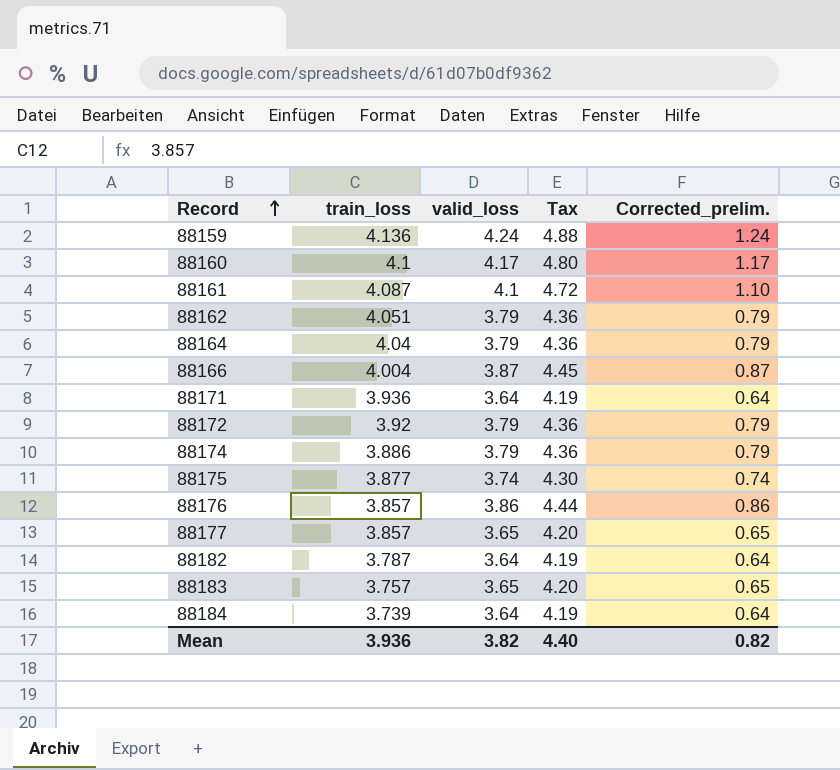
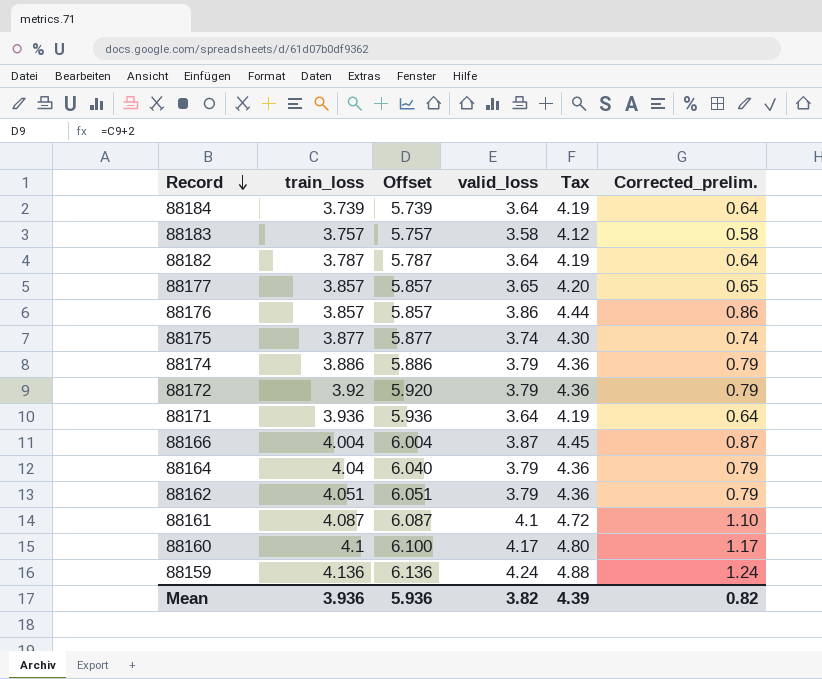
row order: Record ascending -> Record descending
column Offset | formula: none -> [train_loss] + 2
88183 | valid_loss: 3.65 -> 3.58
88183 | Tax: 4.20 -> 4.12
88183 | Corrected_prelim.: 0.65 -> 0.58
Mean | Tax: 4.40 -> 4.39

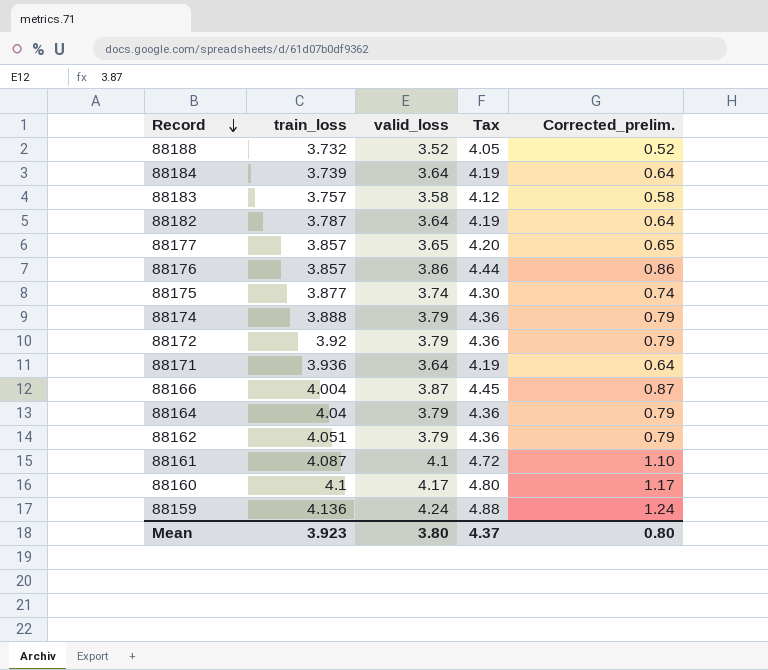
column Offset | formula: [train_loss] + 2 -> none
row 88188: none -> 3.732 | 3.52 | 4.05 | 0.52
88174 | train_loss: 3.886 -> 3.888
Mean | train_loss: 3.936 -> 3.923
Mean | valid_loss: 3.82 -> 3.80
Mean | Tax: 4.39 -> 4.37
Mean | Corrected_prelim.: 0.82 -> 0.80

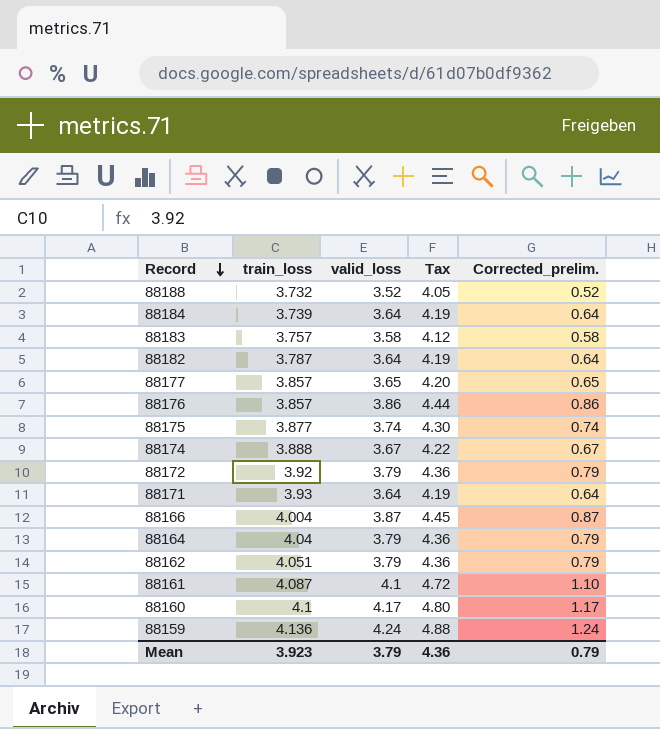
88174 | valid_loss: 3.79 -> 3.67
88174 | Tax: 4.36 -> 4.22
88174 | Corrected_prelim.: 0.79 -> 0.67
88171 | train_loss: 3.936 -> 3.93
Mean | valid_loss: 3.80 -> 3.79
Mean | Tax: 4.37 -> 4.36
Mean | Corrected_prelim.: 0.80 -> 0.79

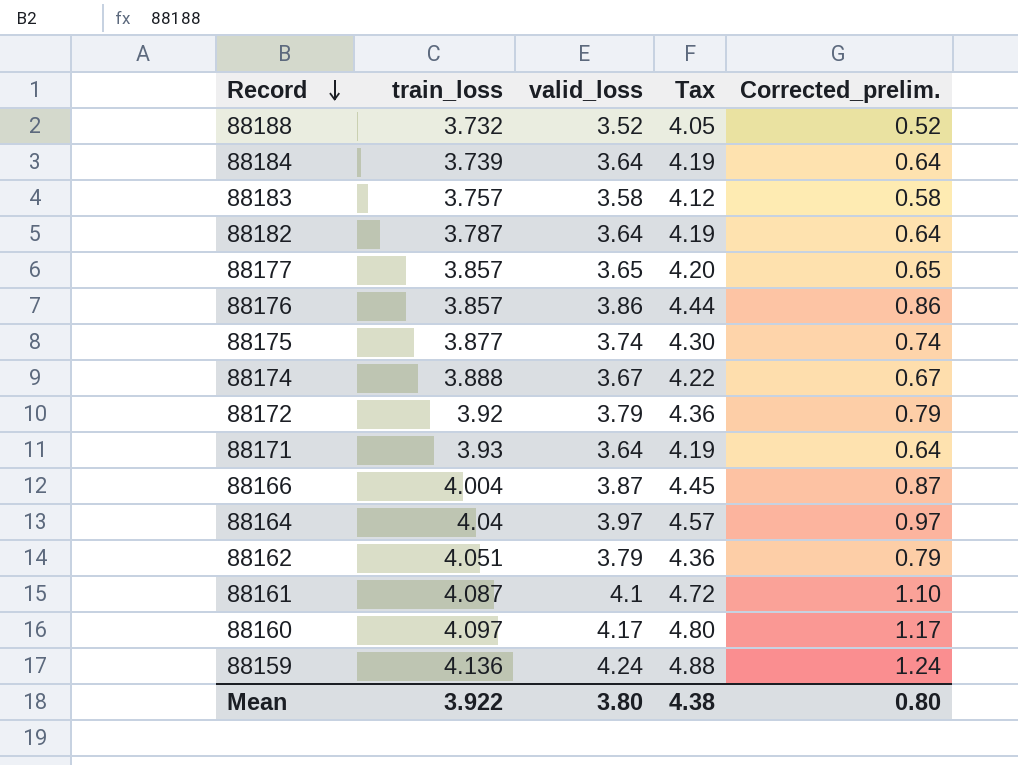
88164 | valid_loss: 3.79 -> 3.97
88164 | Tax: 4.36 -> 4.57
88164 | Corrected_prelim.: 0.79 -> 0.97
88160 | train_loss: 4.1 -> 4.097
Mean | train_loss: 3.923 -> 3.922
Mean | valid_loss: 3.79 -> 3.80
Mean | Tax: 4.36 -> 4.38
Mean | Corrected_prelim.: 0.79 -> 0.80

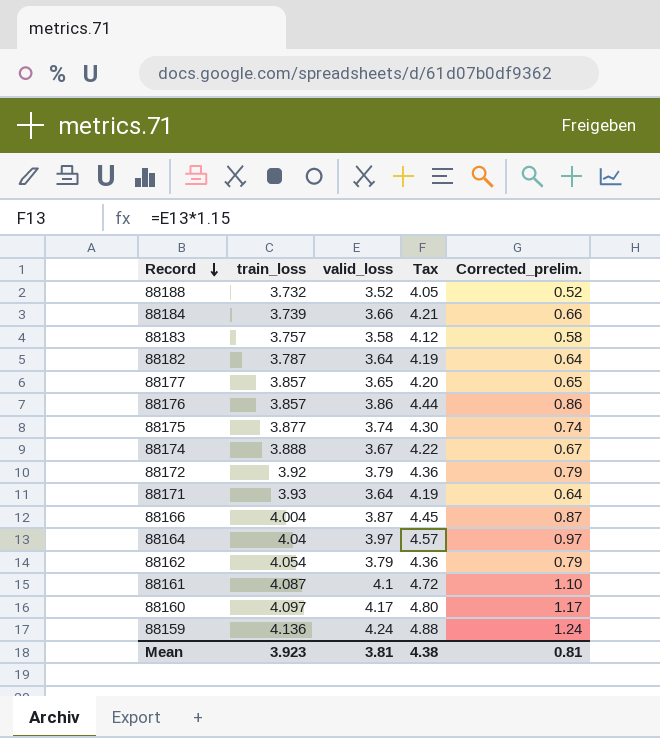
88184 | valid_loss: 3.64 -> 3.66
88184 | Tax: 4.19 -> 4.21
88184 | Corrected_prelim.: 0.64 -> 0.66
88162 | train_loss: 4.051 -> 4.054
Mean | train_loss: 3.922 -> 3.923
Mean | valid_loss: 3.80 -> 3.81
Mean | Corrected_prelim.: 0.80 -> 0.81

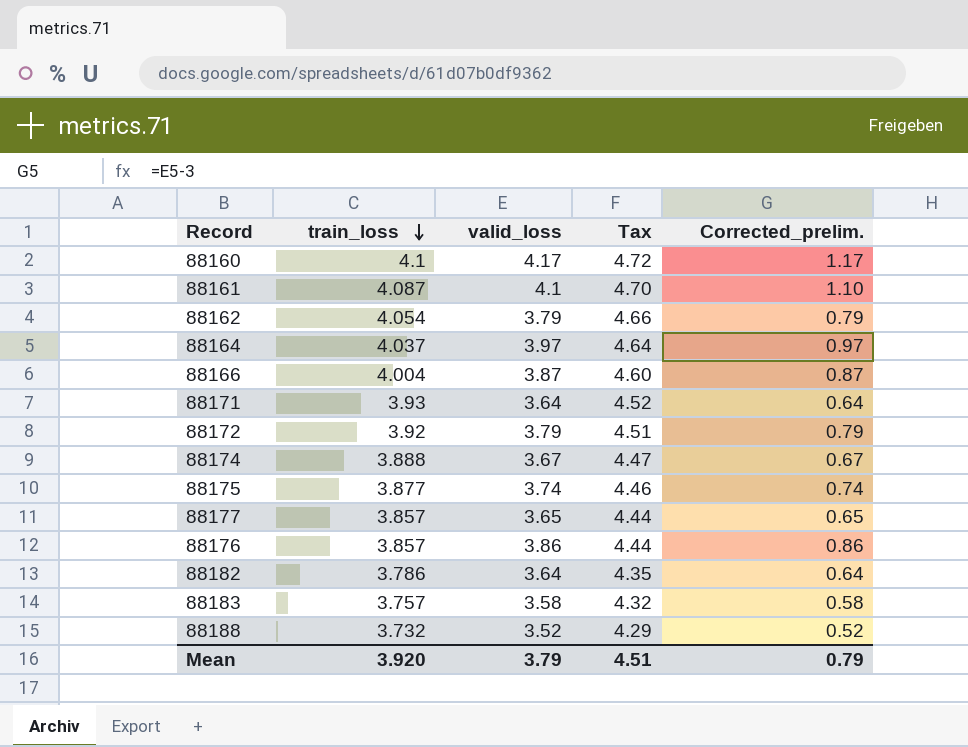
row order: Record descending -> train_loss descending
column Tax | formula: [valid_loss] * 1.15 -> [train_loss] * 1.15
row 88184: 3.739 | 3.66 | 4.21 | 0.66 -> none
row 88159: 4.136 | 4.24 | 4.88 | 1.24 -> none
88160 | train_loss: 4.097 -> 4.1
88164 | train_loss: 4.04 -> 4.037
88182 | train_loss: 3.787 -> 3.786
Mean | train_loss: 3.923 -> 3.920
Mean | valid_loss: 3.81 -> 3.79
Mean | Tax: 4.38 -> 4.51
Mean | Corrected_prelim.: 0.81 -> 0.79

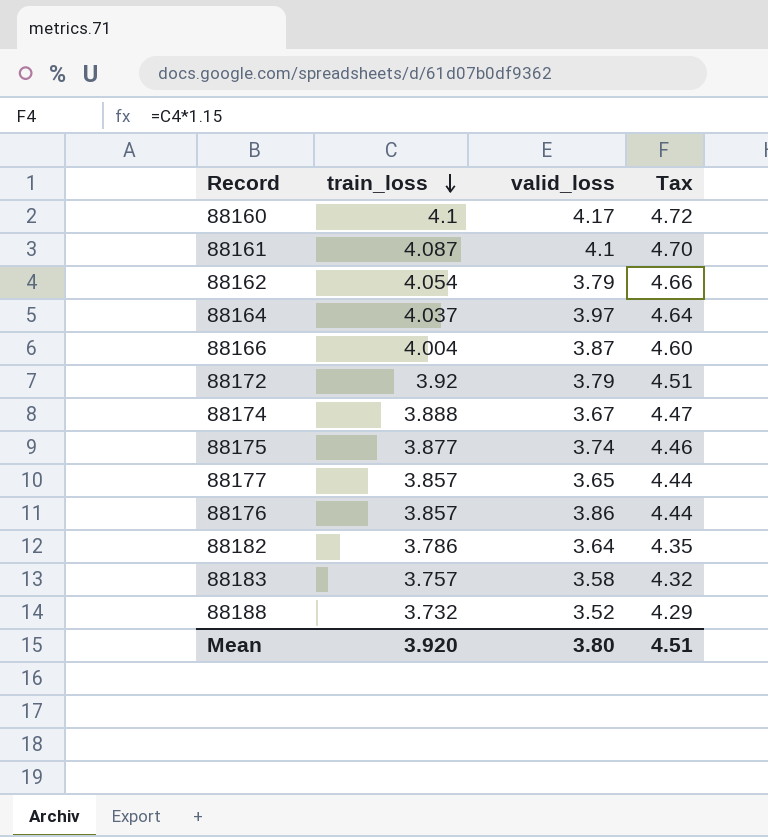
column Corrected_prelim. | formula: [valid_loss] - 3 -> none
row 88171: 3.93 | 3.64 | 4.52 | 0.64 -> none
Mean | valid_loss: 3.79 -> 3.80

